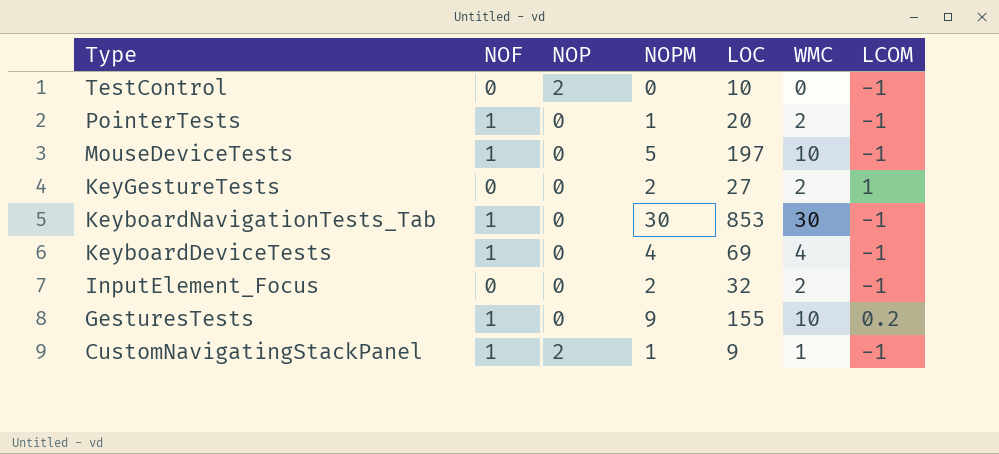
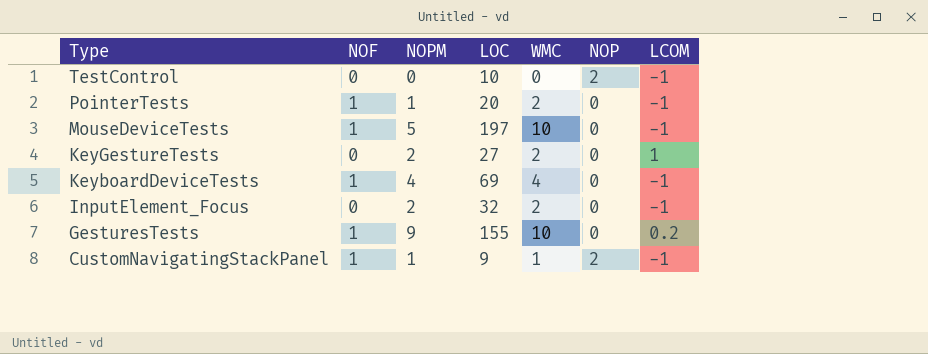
column NOP | position: 3 -> 6
row KeyboardNavigationTests_Tab: 1 | 0 | 30 | 853 | 30 | -1 -> none

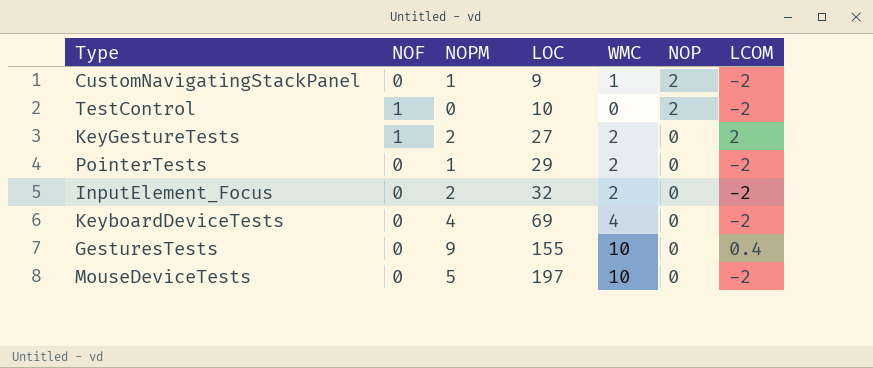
row order: Type descending -> LOC ascending
CustomNavigatingStackPanel | NOF: 1 -> 0
CustomNavigatingStackPanel | LCOM: -1 -> -2
TestControl | NOF: 0 -> 1
TestControl | LCOM: -1 -> -2
KeyGestureTests | NOF: 0 -> 1
KeyGestureTests | LCOM: 1 -> 2
PointerTests | NOF: 1 -> 0
PointerTests | LOC: 20 -> 29
PointerTests | LCOM: -1 -> -2
InputElement_Focus | LCOM: -1 -> -2
KeyboardDeviceTests | NOF: 1 -> 0
KeyboardDeviceTests | LCOM: -1 -> -2
GesturesTests | NOF: 1 -> 0
GesturesTests | LCOM: 0.2 -> 0.4
MouseDeviceTests | NOF: 1 -> 0
MouseDeviceTests | LCOM: -1 -> -2

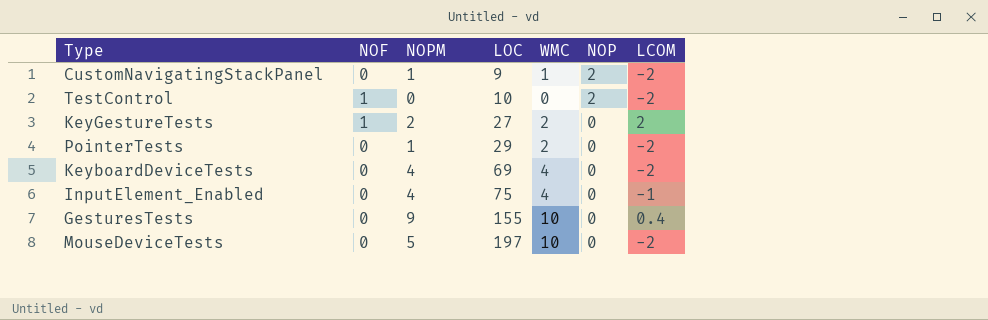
row InputElement_Focus: 0 | 2 | 32 | 2 | 0 | -2 -> none
row InputElement_Enabled: none -> 0 | 4 | 75 | 4 | 0 | -1

